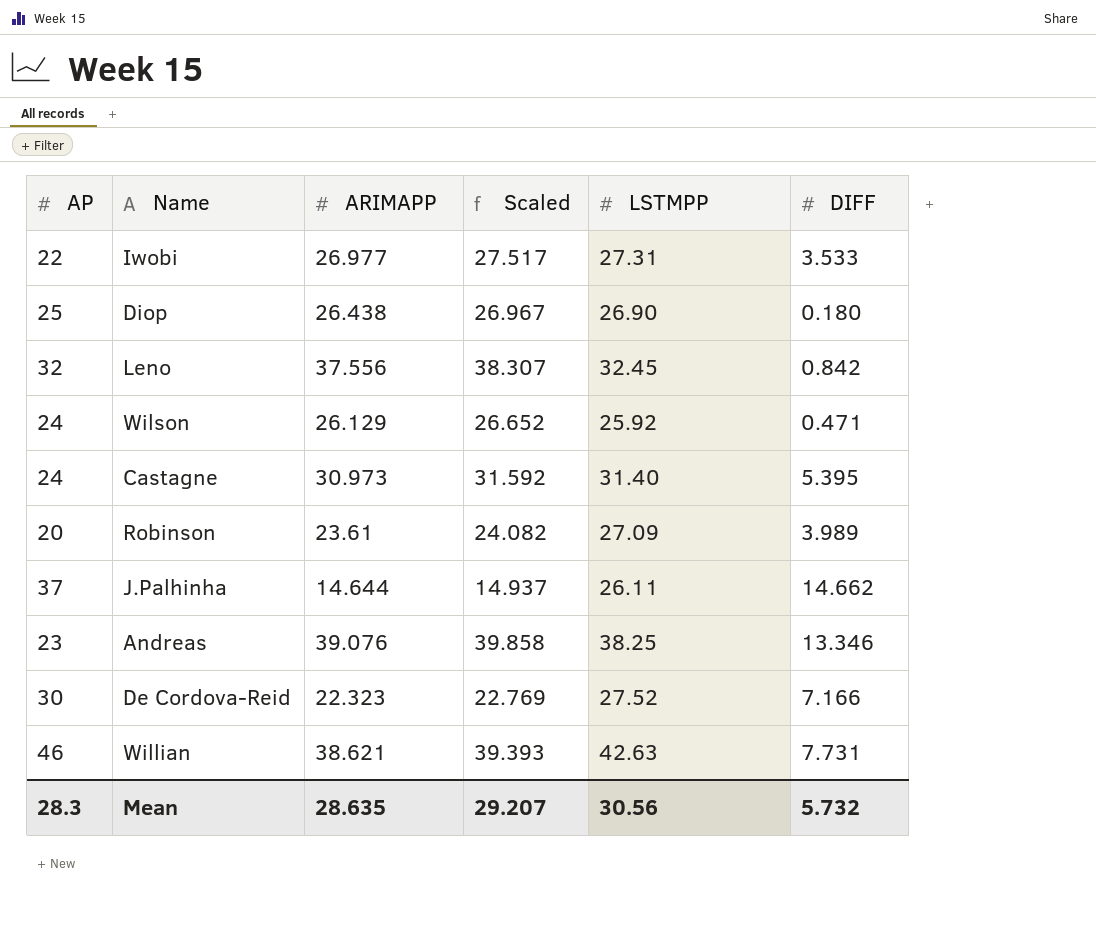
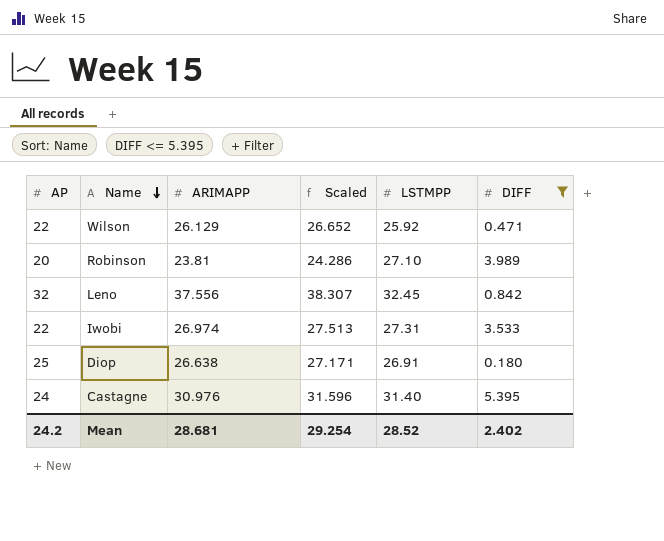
filter: none -> DIFF <= 5.395
row order: none -> Name descending
Wilson | AP: 24 -> 22
Robinson | ARIMAPP: 23.61 -> 23.81
Robinson | Scaled: 24.082 -> 24.286
Robinson | LSTMPP: 27.09 -> 27.10
Iwobi | ARIMAPP: 26.977 -> 26.974
Iwobi | Scaled: 27.517 -> 27.513
Diop | ARIMAPP: 26.438 -> 26.638
Diop | Scaled: 26.967 -> 27.171
Diop | LSTMPP: 26.90 -> 26.91
Castagne | ARIMAPP: 30.973 -> 30.976
Castagne | Scaled: 31.592 -> 31.596
Mean | AP: 28.3 -> 24.2
Mean | ARIMAPP: 28.635 -> 28.681
Mean | Scaled: 29.207 -> 29.254
Mean | LSTMPP: 30.56 -> 28.52
Mean | DIFF: 5.732 -> 2.402

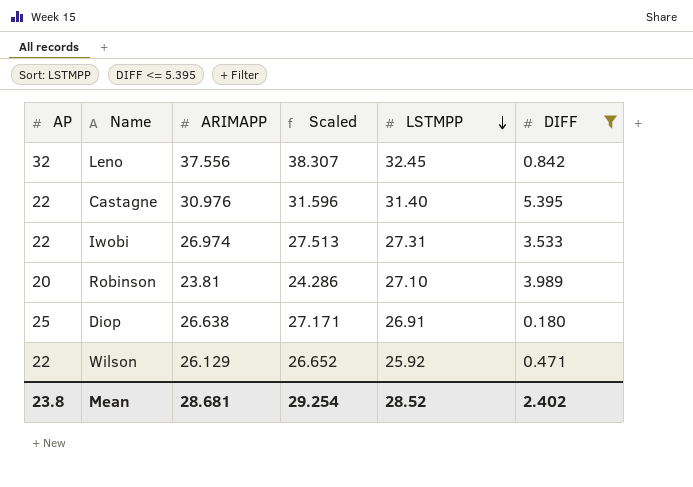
row order: Name descending -> LSTMPP descending
Castagne | AP: 24 -> 22
Mean | AP: 24.2 -> 23.8

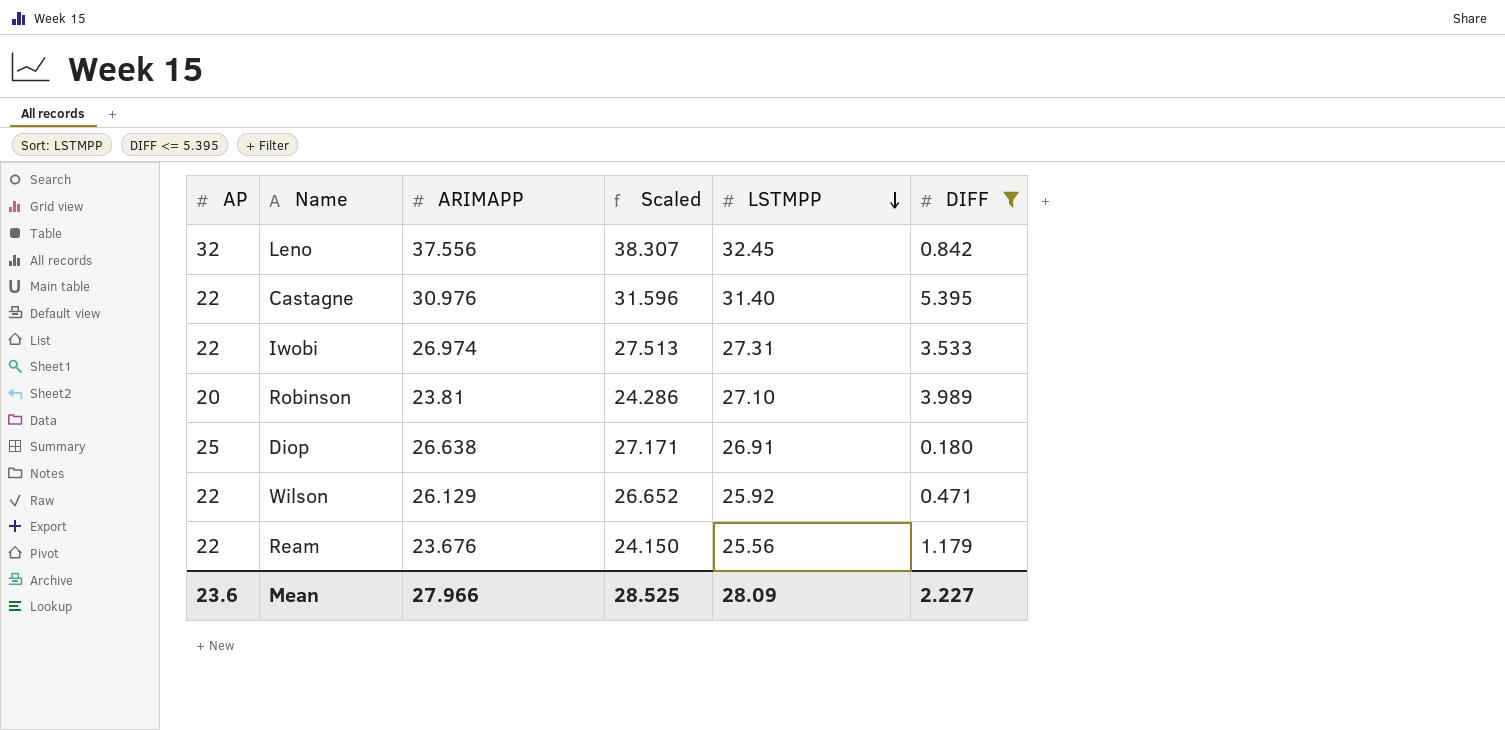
row Ream: none -> 22 | 23.676 | 24.150 | 25.56 | 1.179
Mean | AP: 23.8 -> 23.6
Mean | ARIMAPP: 28.681 -> 27.966
Mean | Scaled: 29.254 -> 28.525
Mean | LSTMPP: 28.52 -> 28.09
Mean | DIFF: 2.402 -> 2.227

